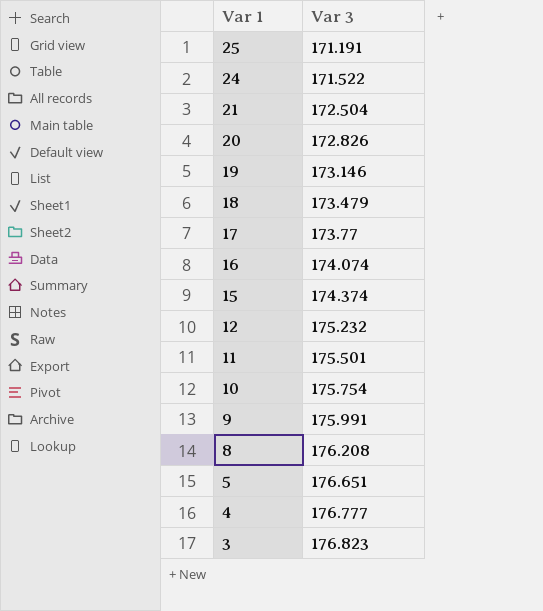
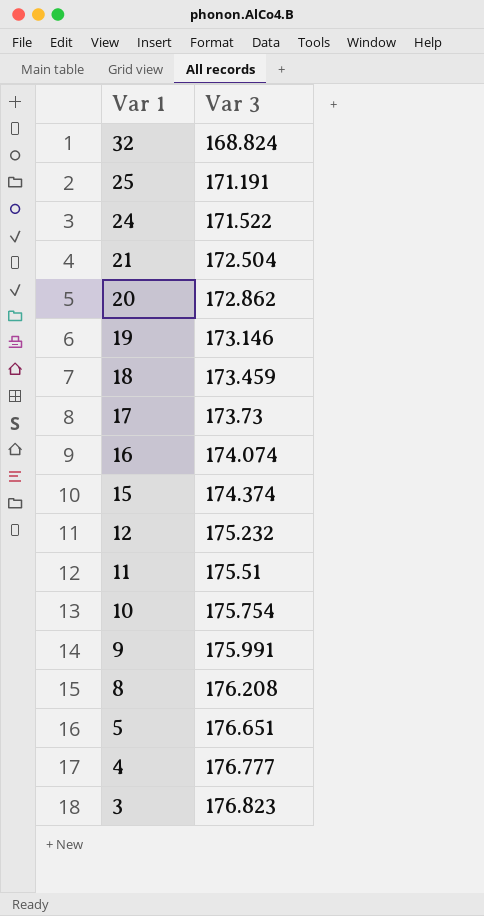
row 32: none -> 168.824
20 | Var 3: 172.826 -> 172.862
18 | Var 3: 173.479 -> 173.459
17 | Var 3: 173.77 -> 173.73
11 | Var 3: 175.501 -> 175.51

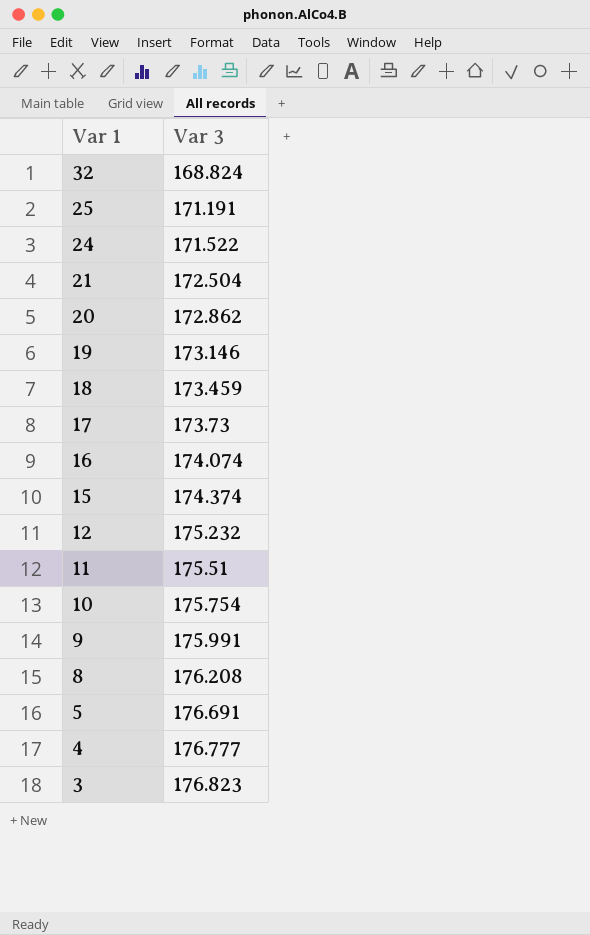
5 | Var 3: 176.651 -> 176.691

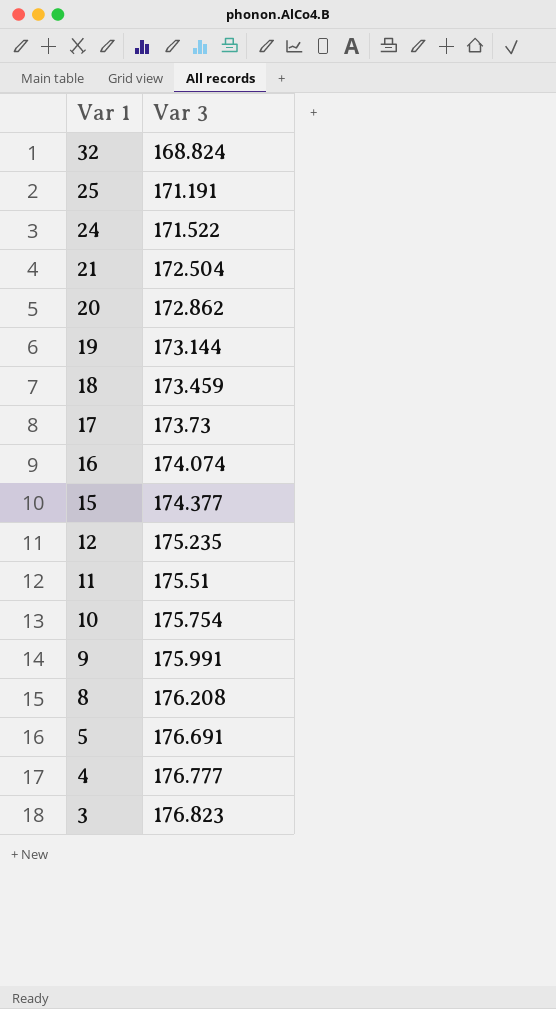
19 | Var 3: 173.146 -> 173.144
15 | Var 3: 174.374 -> 174.377
12 | Var 3: 175.232 -> 175.235

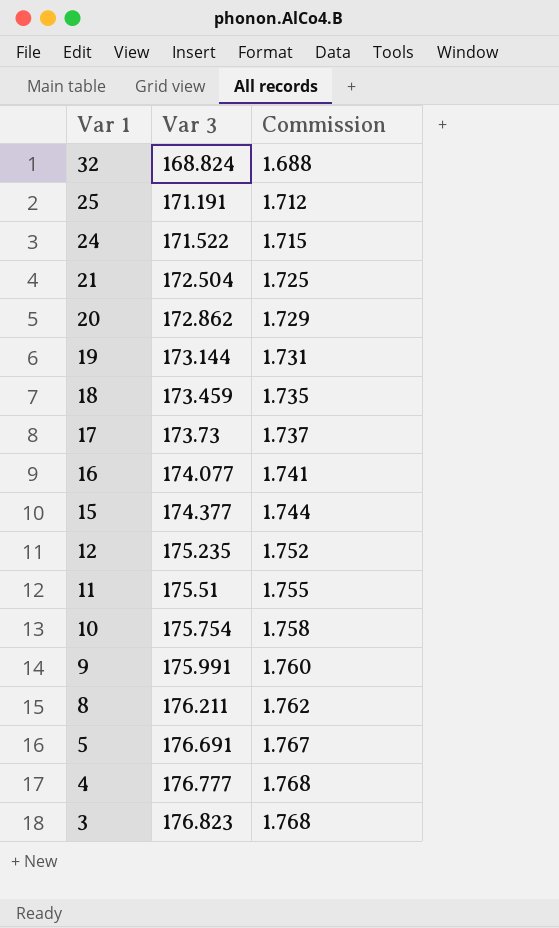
column Commission | formula: none -> [Var 3] * 0.01
16 | Var 3: 174.074 -> 174.077
8 | Var 3: 176.208 -> 176.211

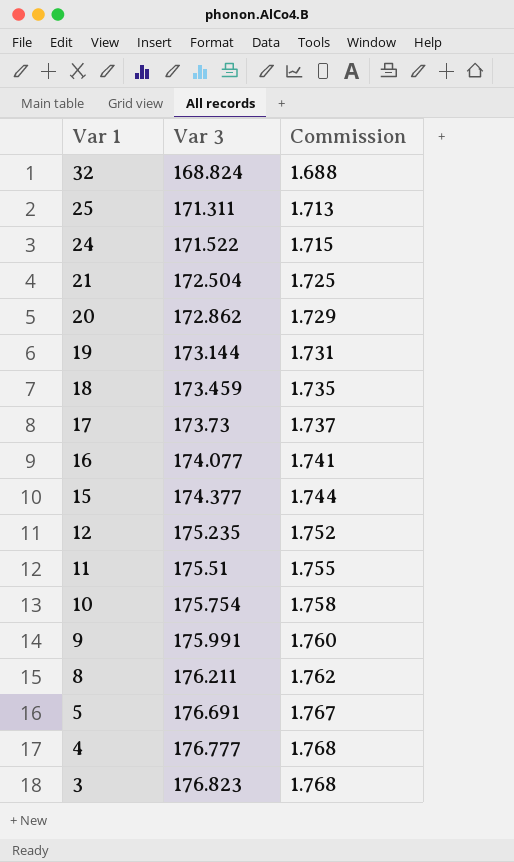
25 | Var 3: 171.191 -> 171.311
25 | Commission: 1.712 -> 1.713

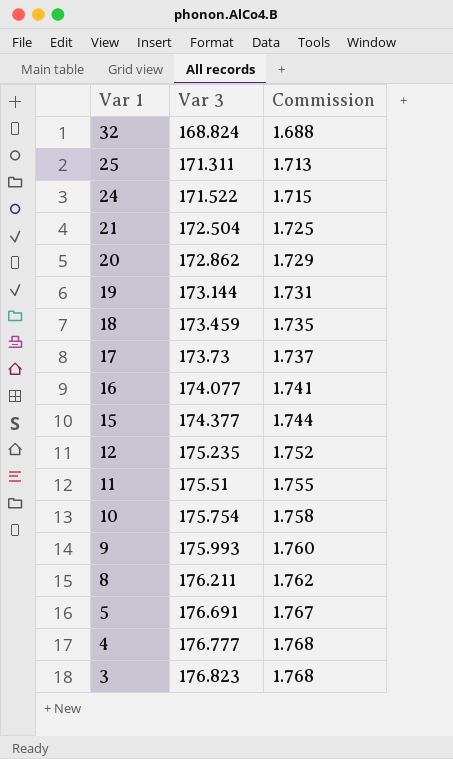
9 | Var 3: 175.991 -> 175.993

